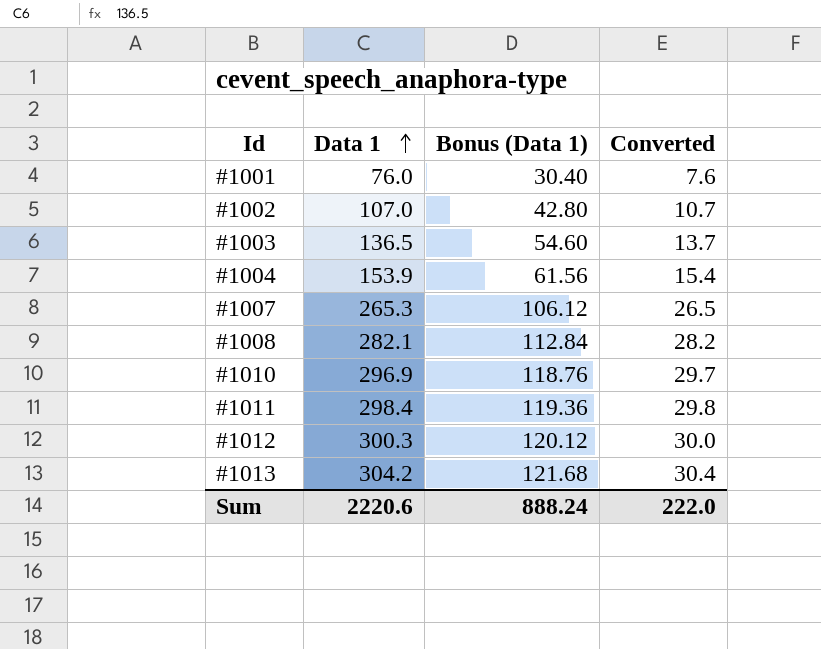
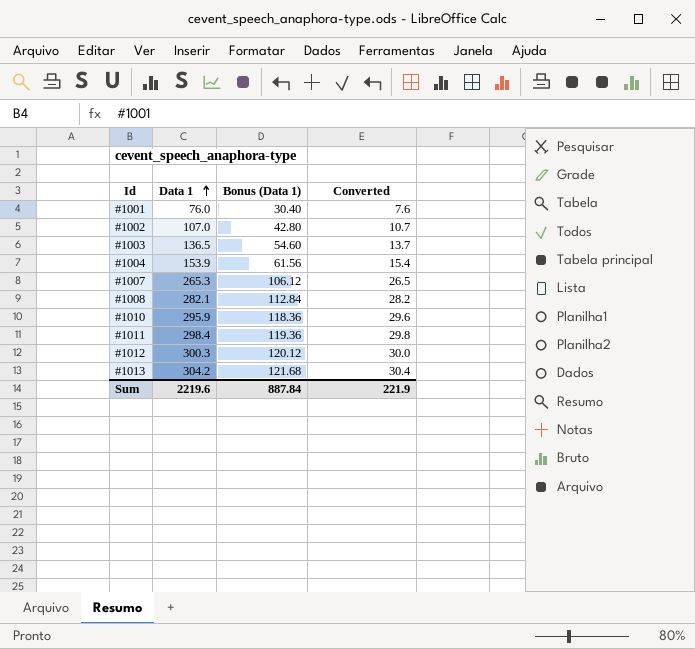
#1010 | Data 1: 296.9 -> 295.9
#1010 | Bonus (Data 1): 118.76 -> 118.36
#1010 | Converted: 29.7 -> 29.6
Sum | Data 1: 2220.6 -> 2219.6
Sum | Bonus (Data 1): 888.24 -> 887.84
Sum | Converted: 222.0 -> 221.9

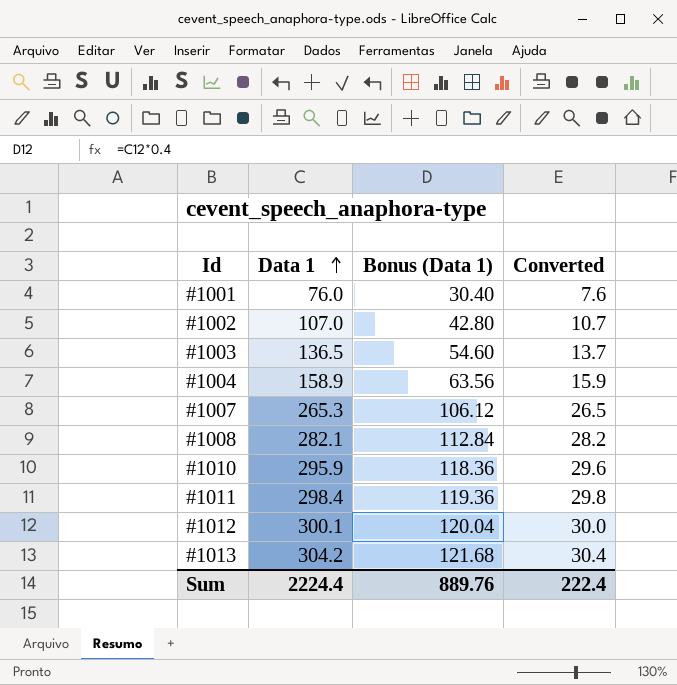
#1004 | Data 1: 153.9 -> 158.9
#1004 | Bonus (Data 1): 61.56 -> 63.56
#1004 | Converted: 15.4 -> 15.9
#1012 | Data 1: 300.3 -> 300.1
#1012 | Bonus (Data 1): 120.12 -> 120.04
Sum | Data 1: 2219.6 -> 2224.4
Sum | Bonus (Data 1): 887.84 -> 889.76
Sum | Converted: 221.9 -> 222.4

